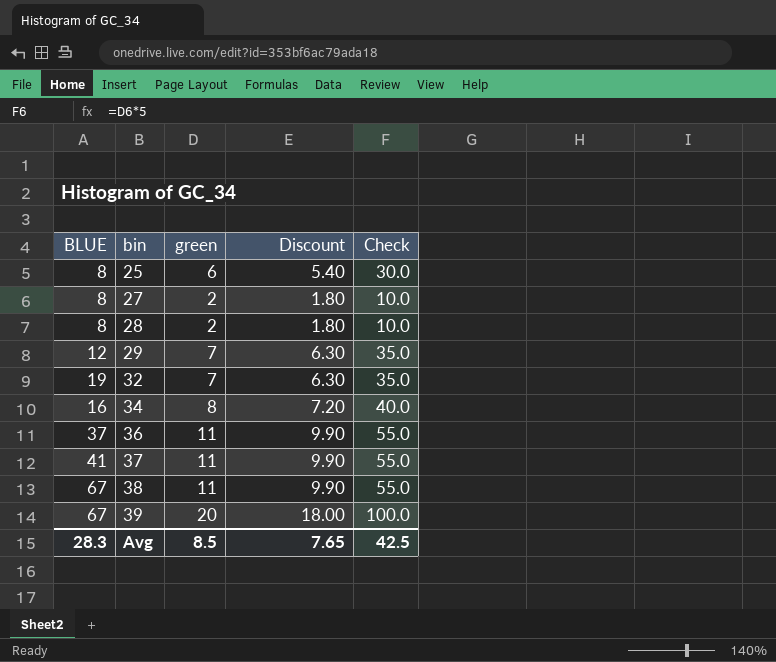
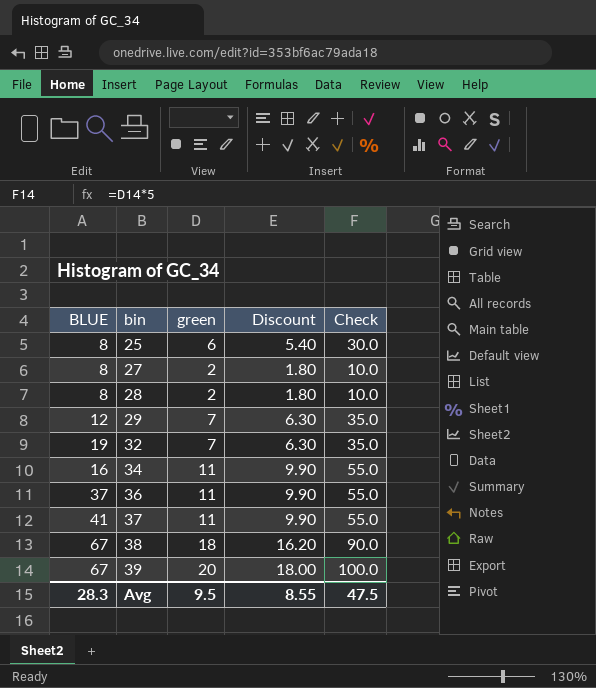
34 | green: 8 -> 11
34 | Discount: 7.20 -> 9.90
34 | Check: 40.0 -> 55.0
38 | green: 11 -> 18
38 | Discount: 9.90 -> 16.20
38 | Check: 55.0 -> 90.0
Avg | green: 8.5 -> 9.5
Avg | Discount: 7.65 -> 8.55
Avg | Check: 42.5 -> 47.5

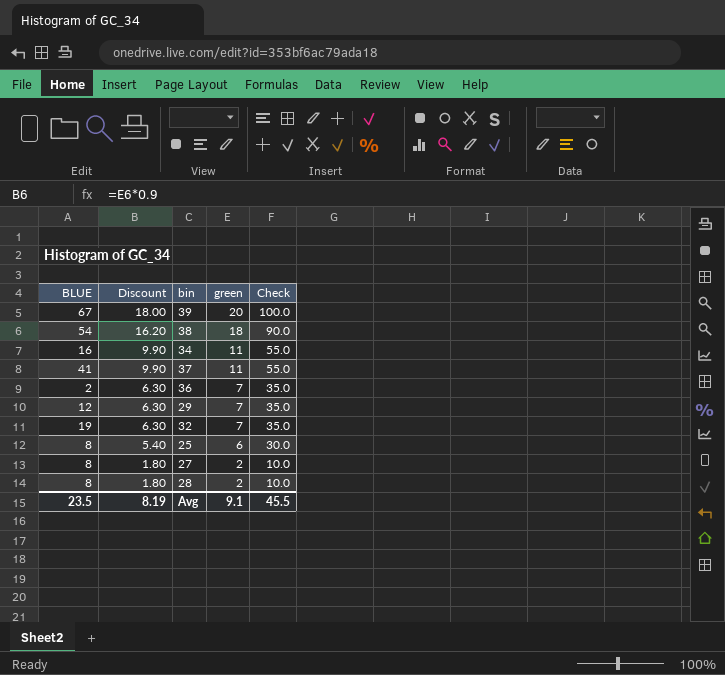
row order: bin ascending -> Discount descending
column Discount | position: 4 -> 2
38 | BLUE: 67 -> 54
36 | BLUE: 37 -> 2
36 | Discount: 9.90 -> 6.30
36 | green: 11 -> 7
36 | Check: 55.0 -> 35.0
Avg | BLUE: 28.3 -> 23.5
Avg | Discount: 8.55 -> 8.19
Avg | green: 9.5 -> 9.1
Avg | Check: 47.5 -> 45.5

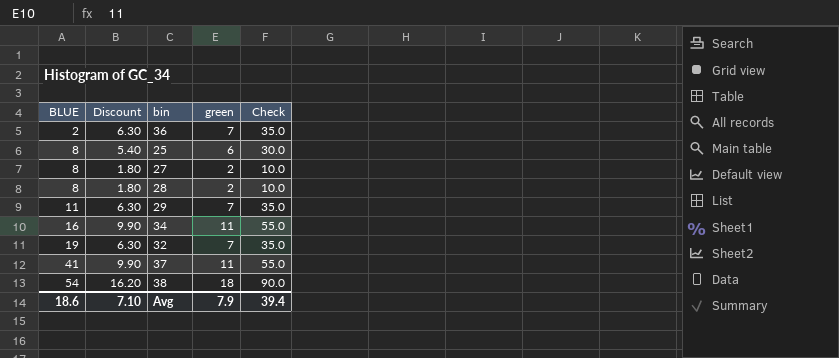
row order: Discount descending -> BLUE ascending
row 39: 67 | 18.00 | 20 | 100.0 -> none
29 | BLUE: 12 -> 11
Avg | BLUE: 23.5 -> 18.6
Avg | Discount: 8.19 -> 7.10
Avg | green: 9.1 -> 7.9
Avg | Check: 45.5 -> 39.4

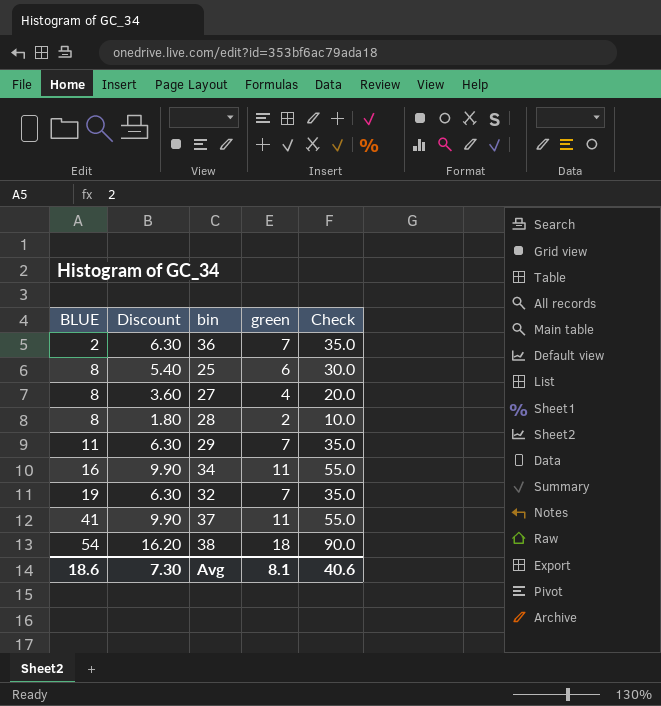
27 | Discount: 1.80 -> 3.60
27 | green: 2 -> 4
27 | Check: 10.0 -> 20.0
Avg | Discount: 7.10 -> 7.30
Avg | green: 7.9 -> 8.1
Avg | Check: 39.4 -> 40.6

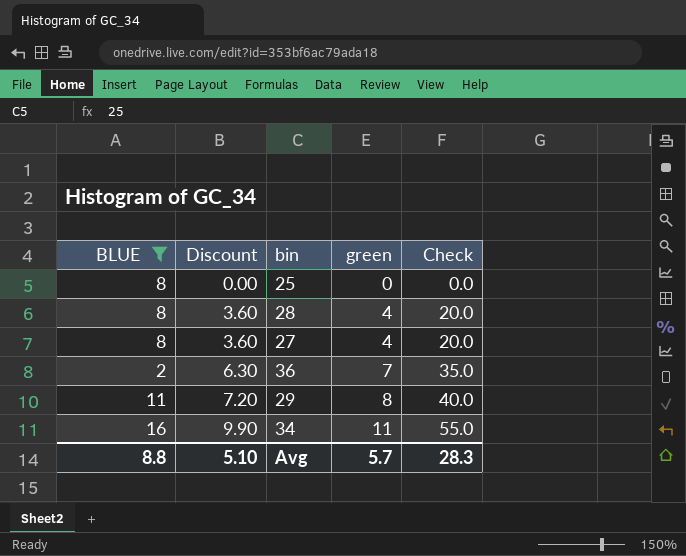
filter: none -> BLUE <= 16
row order: BLUE ascending -> Discount ascending
25 | Discount: 5.40 -> 0.00
25 | green: 6 -> 0
25 | Check: 30.0 -> 0.0
28 | Discount: 1.80 -> 3.60
28 | green: 2 -> 4
28 | Check: 10.0 -> 20.0
29 | Discount: 6.30 -> 7.20
29 | green: 7 -> 8
29 | Check: 35.0 -> 40.0
Avg | BLUE: 18.6 -> 8.8
Avg | Discount: 7.30 -> 5.10
Avg | green: 8.1 -> 5.7
Avg | Check: 40.6 -> 28.3

